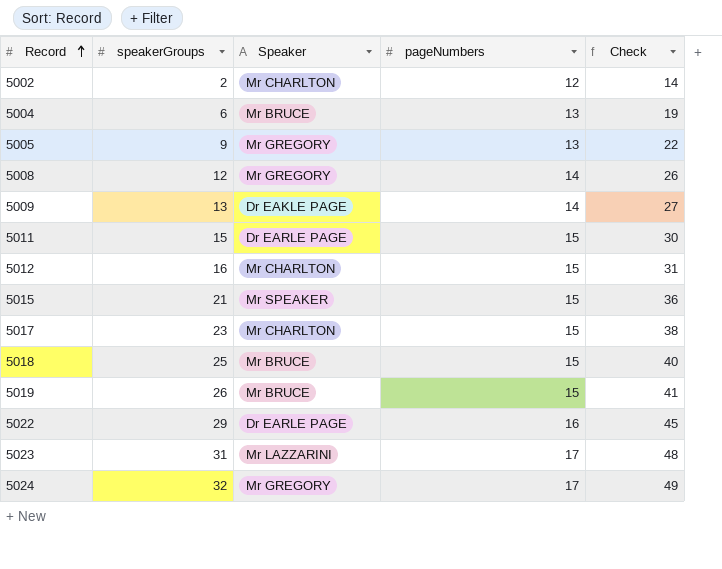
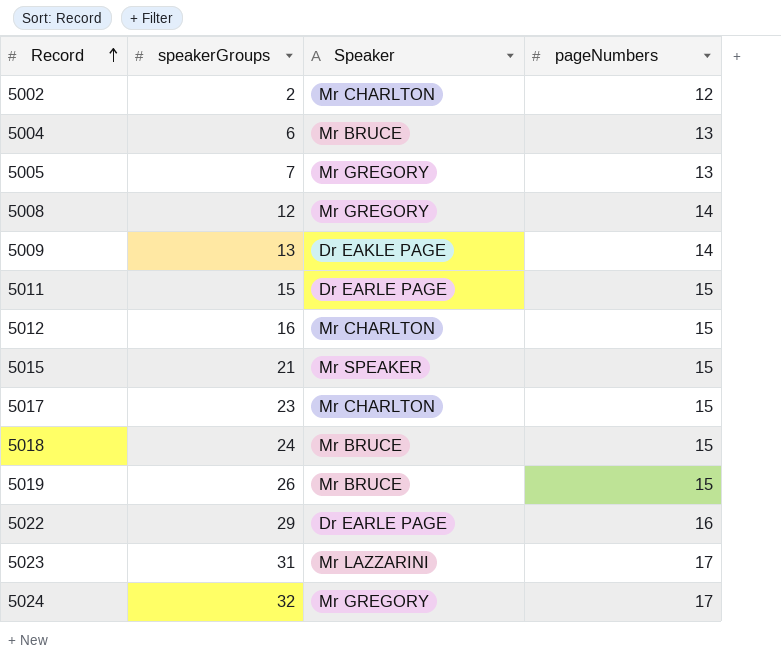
column Check | formula: [speakerGroups] + [pageNumbers] -> none
5005 | speakerGroups: 9 -> 7
5018 | speakerGroups: 25 -> 24

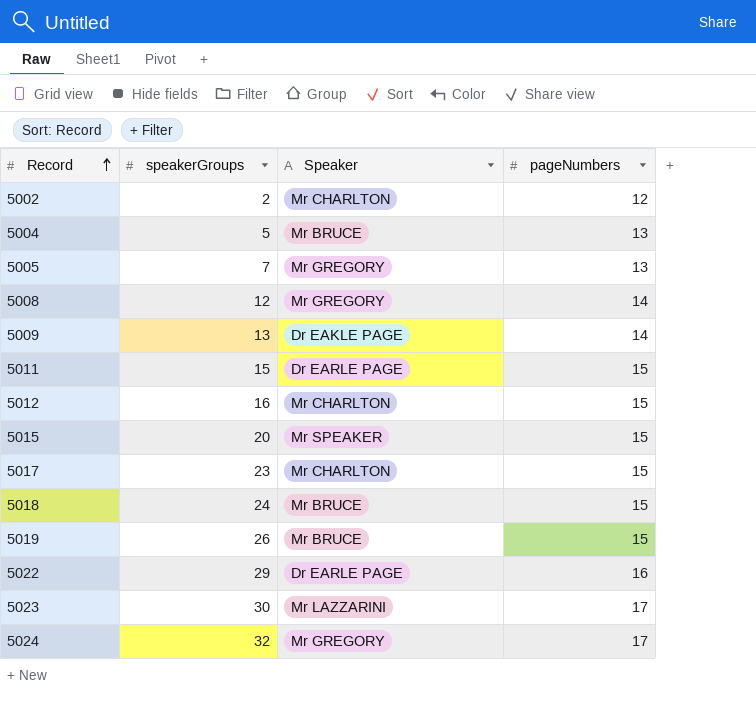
5004 | speakerGroups: 6 -> 5
5015 | speakerGroups: 21 -> 20
5023 | speakerGroups: 31 -> 30

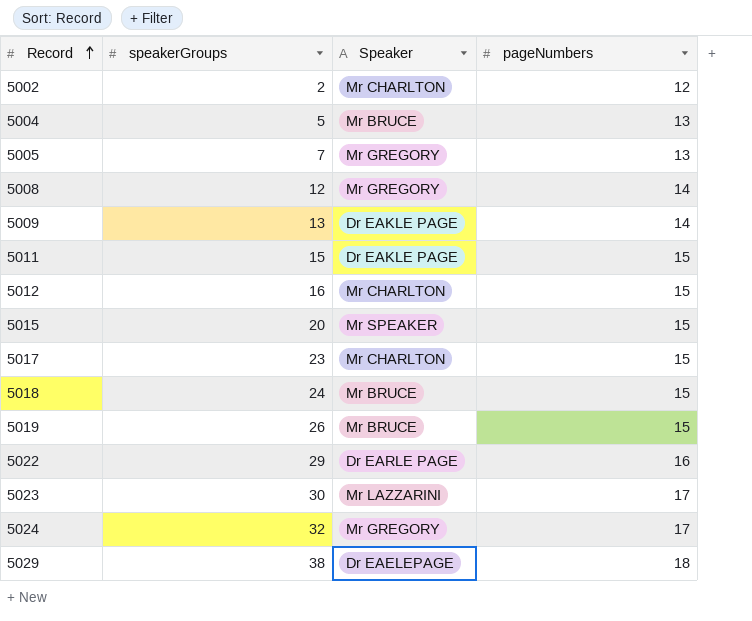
5011 | Speaker: Dr EARLE PAGE -> Dr EAKLE PAGE
row 5029: none -> 38 | Dr EAELEPAGE | 18

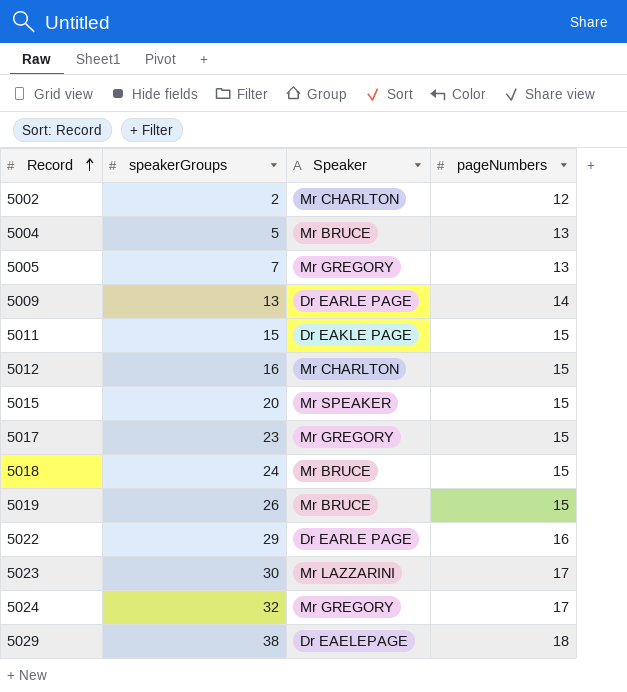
row 5008: 12 | Mr GREGORY | 14 -> none
5009 | Speaker: Dr EAKLE PAGE -> Dr EARLE PAGE
5017 | Speaker: Mr CHARLTON -> Mr GREGORY

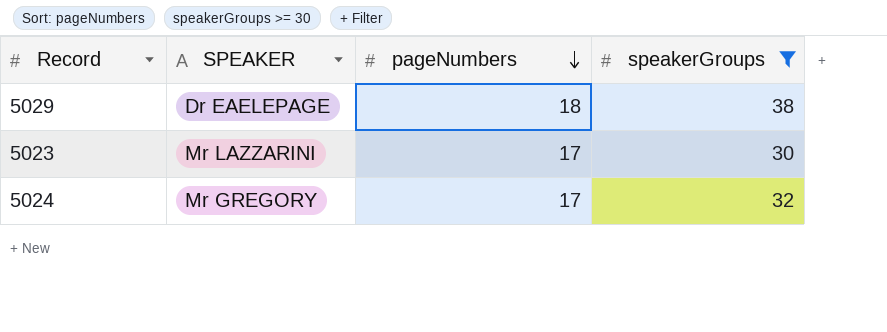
filter: none -> speakerGroups >= 30
row order: Record ascending -> pageNumbers descending
column name: Speaker -> SPEAKER
column speakerGroups | position: 2 -> 4

